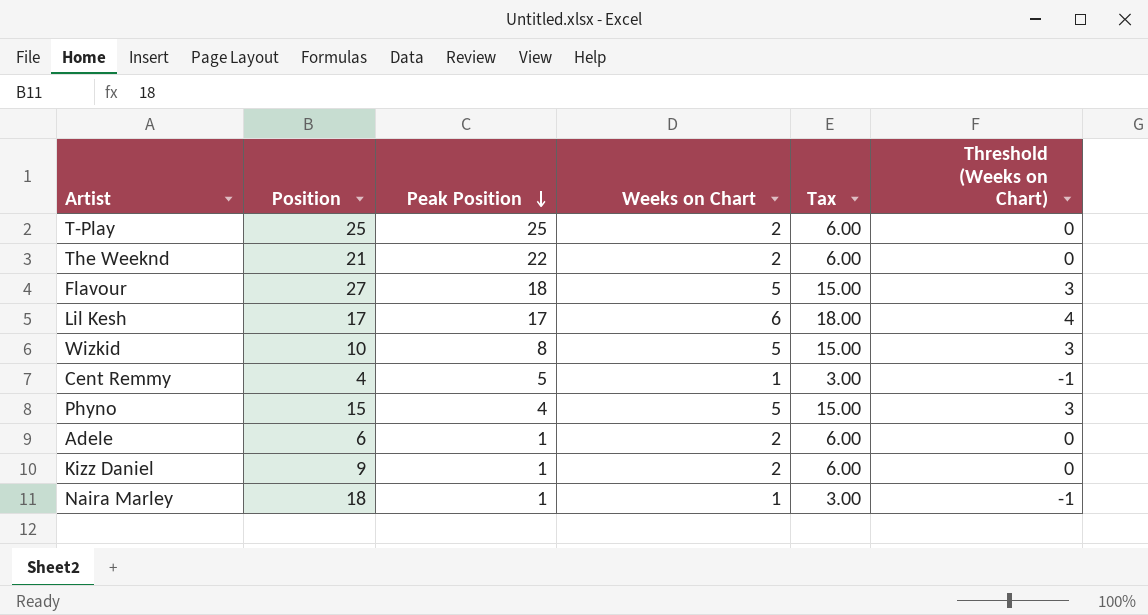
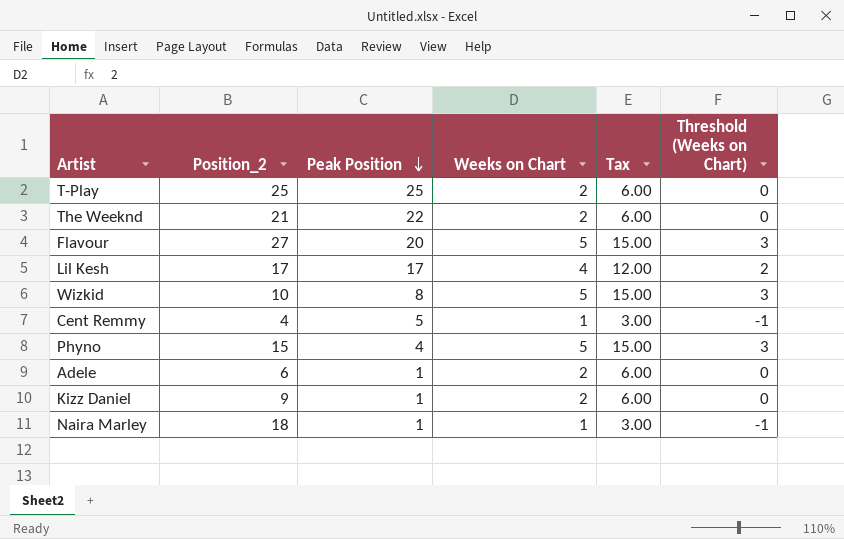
column name: Position -> Position_2
Flavour | Peak Position: 18 -> 20
Lil Kesh | Weeks on Chart: 6 -> 4
Lil Kesh | Tax: 18.00 -> 12.00
Lil Kesh | Threshold (Weeks on Chart): 4 -> 2

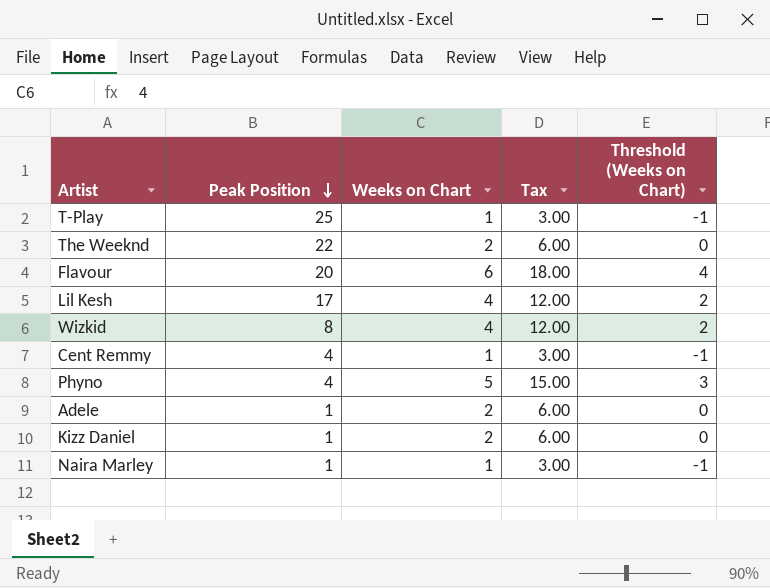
column Position_2 | position: 2 -> none
T-Play | Weeks on Chart: 2 -> 1
T-Play | Tax: 6.00 -> 3.00
T-Play | Threshold (Weeks on Chart): 0 -> -1
Flavour | Weeks on Chart: 5 -> 6
Flavour | Tax: 15.00 -> 18.00
Flavour | Threshold (Weeks on Chart): 3 -> 4
Wizkid | Weeks on Chart: 5 -> 4
Wizkid | Tax: 15.00 -> 12.00
Wizkid | Threshold (Weeks on Chart): 3 -> 2
Cent Remmy | Peak Position: 5 -> 4

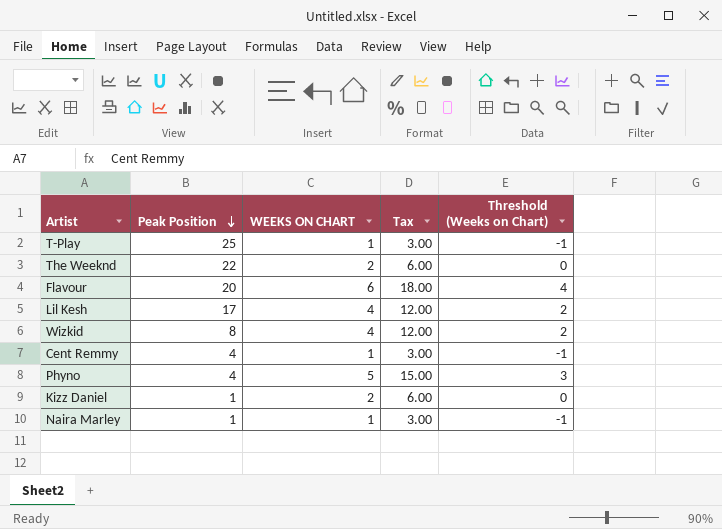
column name: Weeks on Chart -> WEEKS ON CHART
row Adele: 1 | 2 | 6.00 | 0 -> none

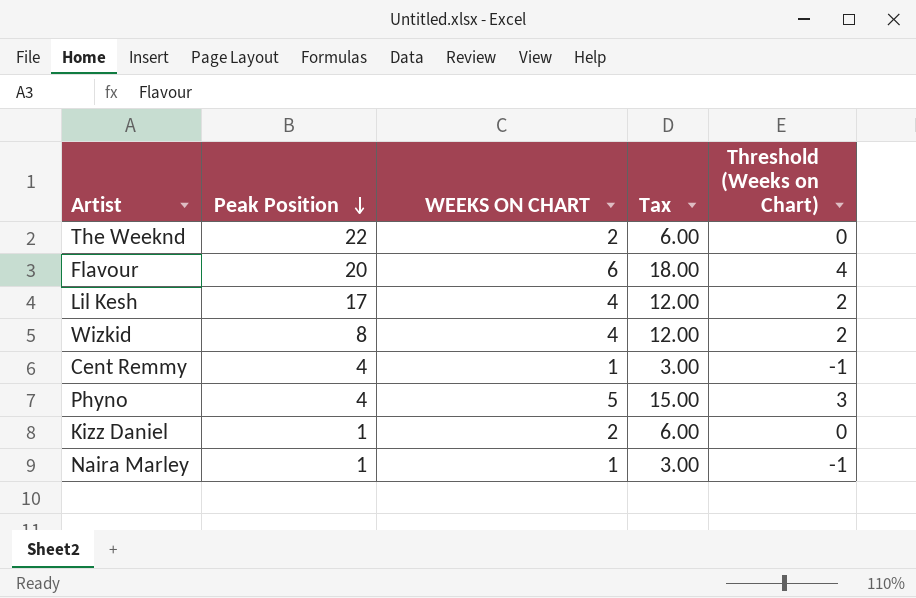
row T-Play: 25 | 1 | 3.00 | -1 -> none

